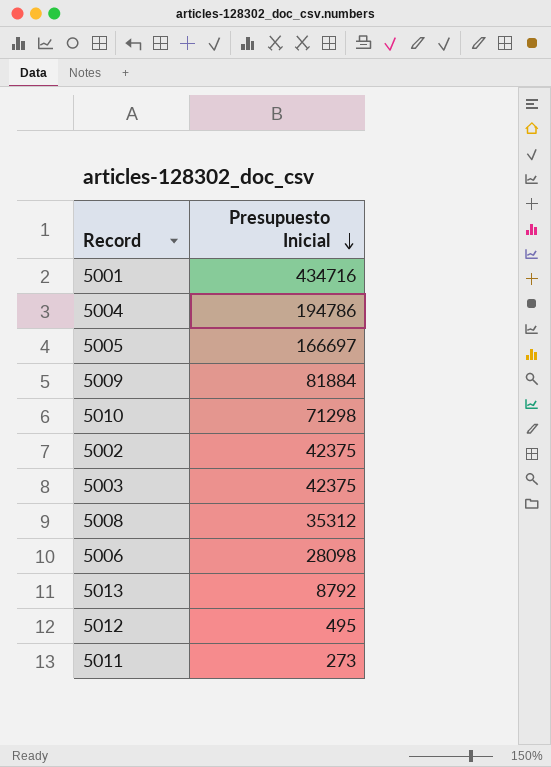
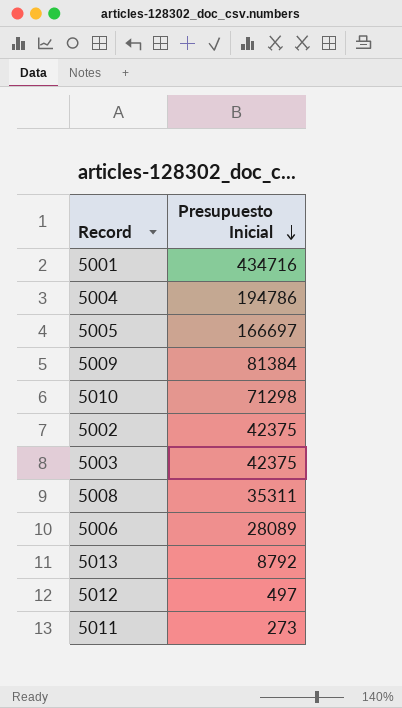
5009 | Presupuesto Inicial: 81884 -> 81384
5008 | Presupuesto Inicial: 35312 -> 35311
5006 | Presupuesto Inicial: 28098 -> 28089
5012 | Presupuesto Inicial: 495 -> 497

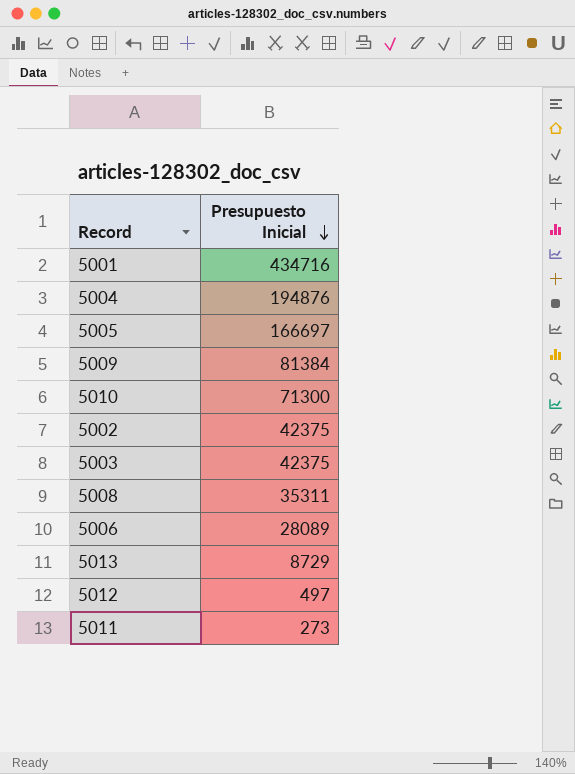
5004 | Presupuesto Inicial: 194786 -> 194876
5010 | Presupuesto Inicial: 71298 -> 71300
5013 | Presupuesto Inicial: 8792 -> 8729

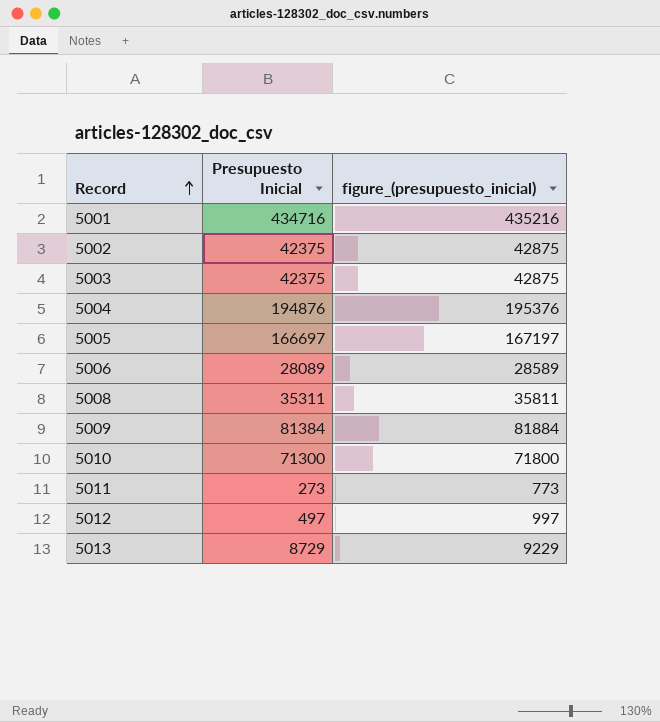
row order: Presupuesto Inicial descending -> Record ascending
column figure_(presupuesto_inicial) | formula: none -> [Presupuesto Inicial] + 500

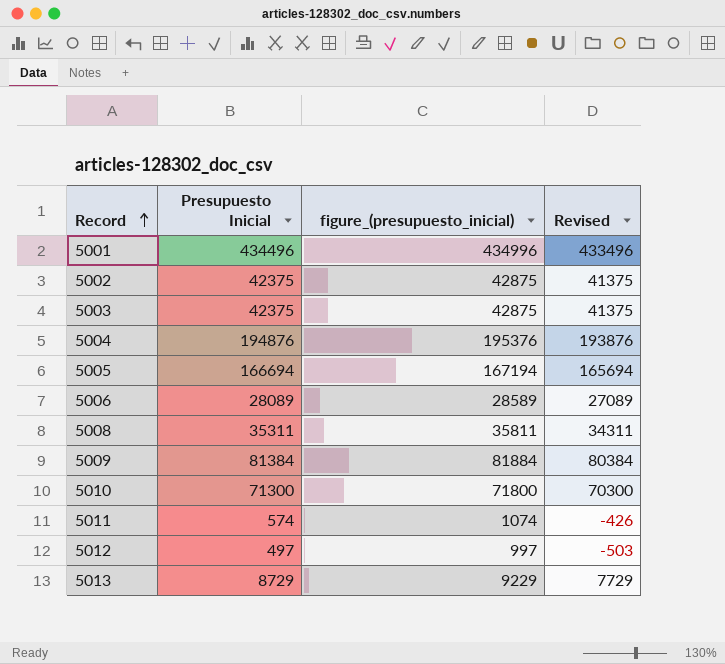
column Revised | formula: none -> [Presupuesto Inicial] - 1000
5001 | Presupuesto Inicial: 434716 -> 434496
5001 | figure_(presupuesto_inicial): 435216 -> 434996
5005 | Presupuesto Inicial: 166697 -> 166694
5005 | figure_(presupuesto_inicial): 167197 -> 167194
5011 | Presupuesto Inicial: 273 -> 574
5011 | figure_(presupuesto_inicial): 773 -> 1074

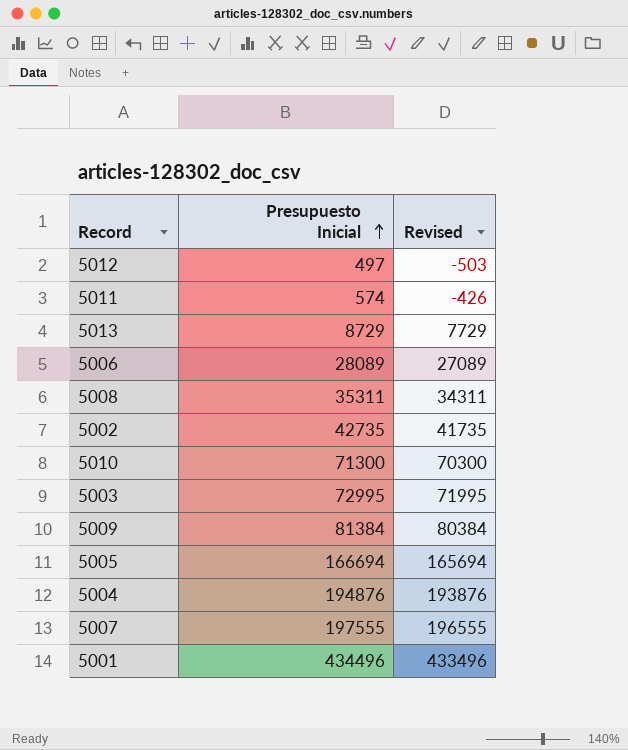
row order: Record ascending -> Presupuesto Inicial ascending
column figure_(presupuesto_inicial) | formula: [Presupuesto Inicial] + 500 -> none
5002 | Presupuesto Inicial: 42375 -> 42735
5002 | Revised: 41375 -> 41735
5003 | Presupuesto Inicial: 42375 -> 72995
5003 | Revised: 41375 -> 71995
row 5007: none -> 197555 | 196555

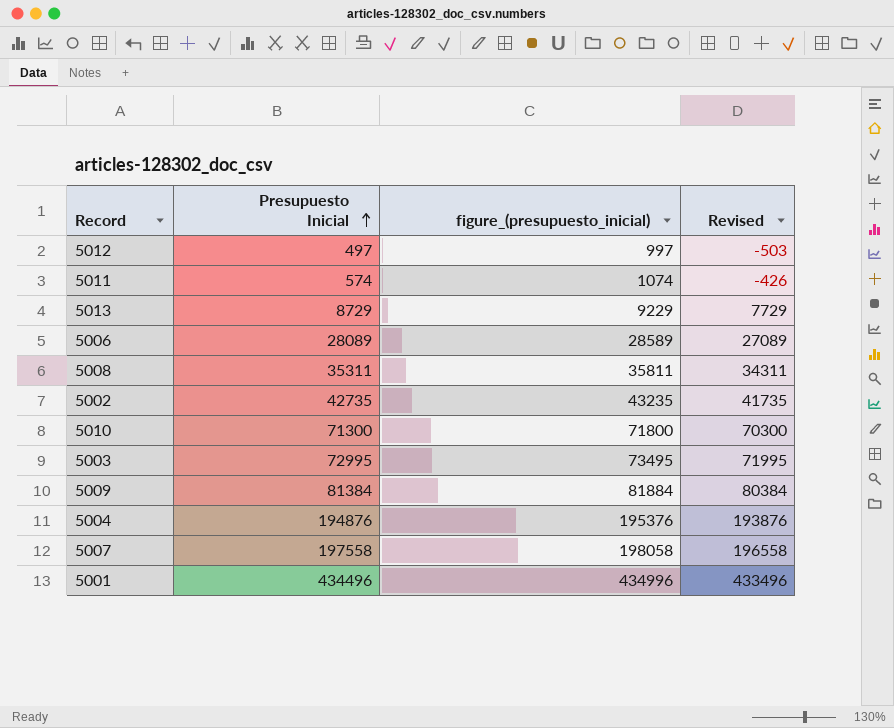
column figure_(presupuesto_inicial) | formula: none -> [Presupuesto Inicial] + 500
row 5005: 166694 | 165694 -> none
5007 | Presupuesto Inicial: 197555 -> 197558
5007 | Revised: 196555 -> 196558

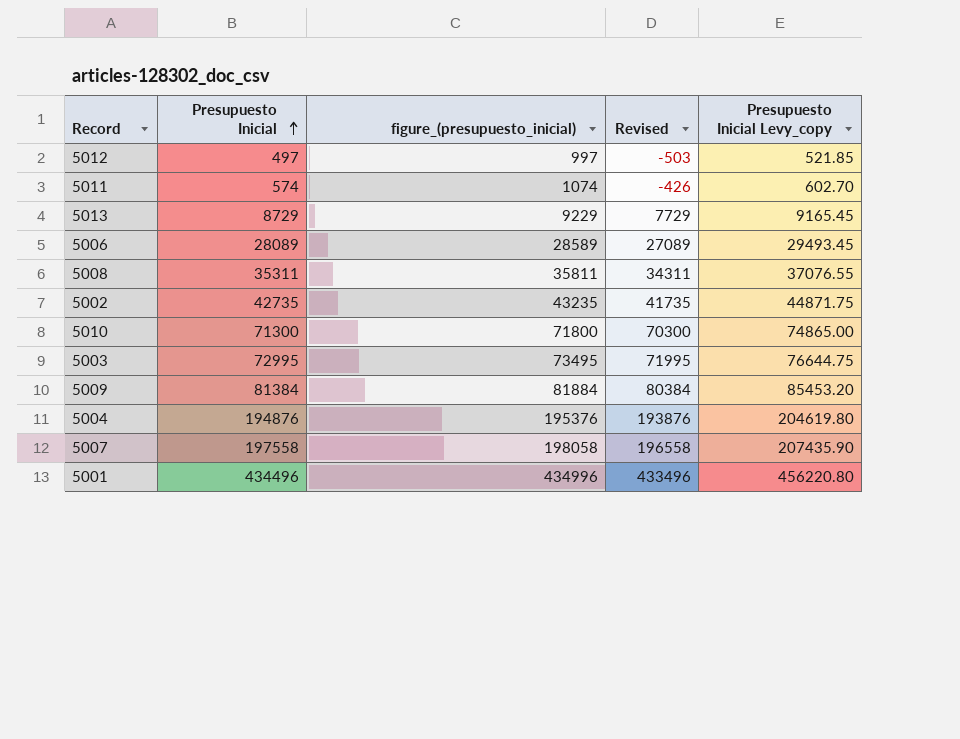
column Presupuesto Inicial Levy_copy | formula: none -> [Presupuesto Inicial] * 1.05

